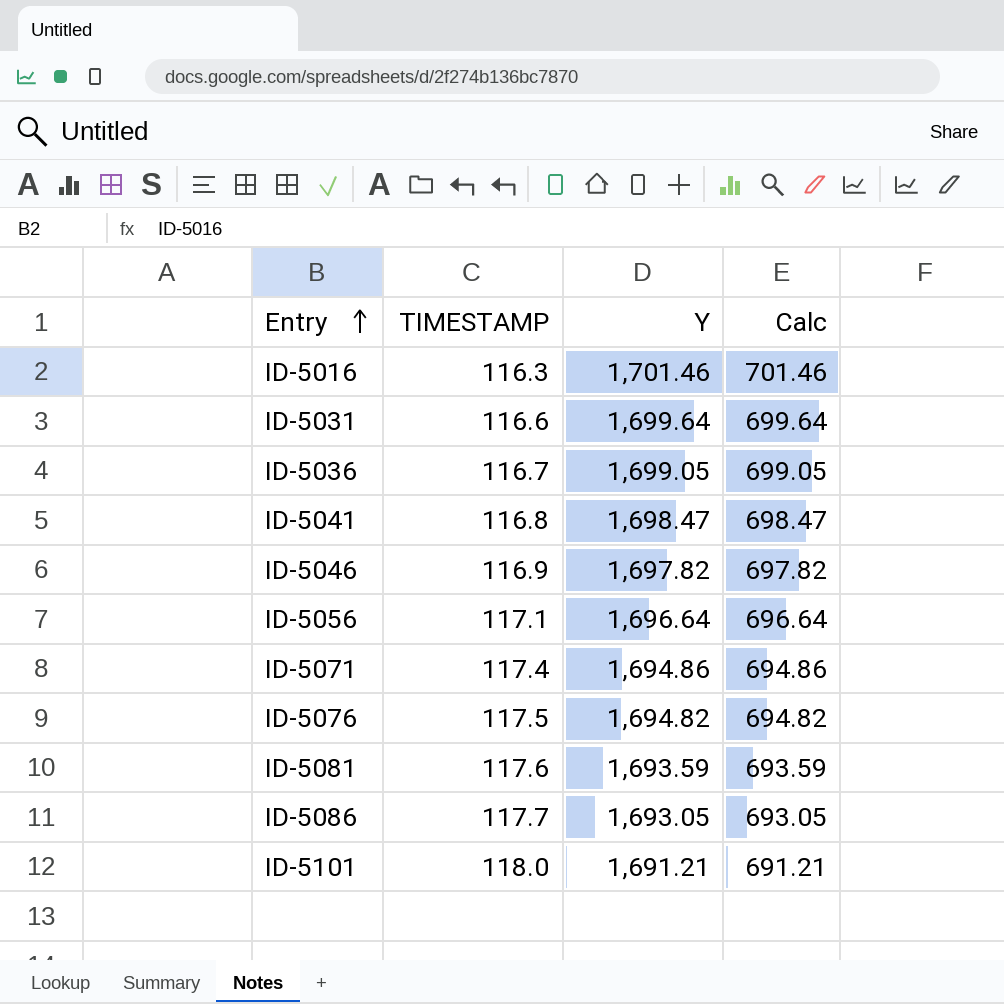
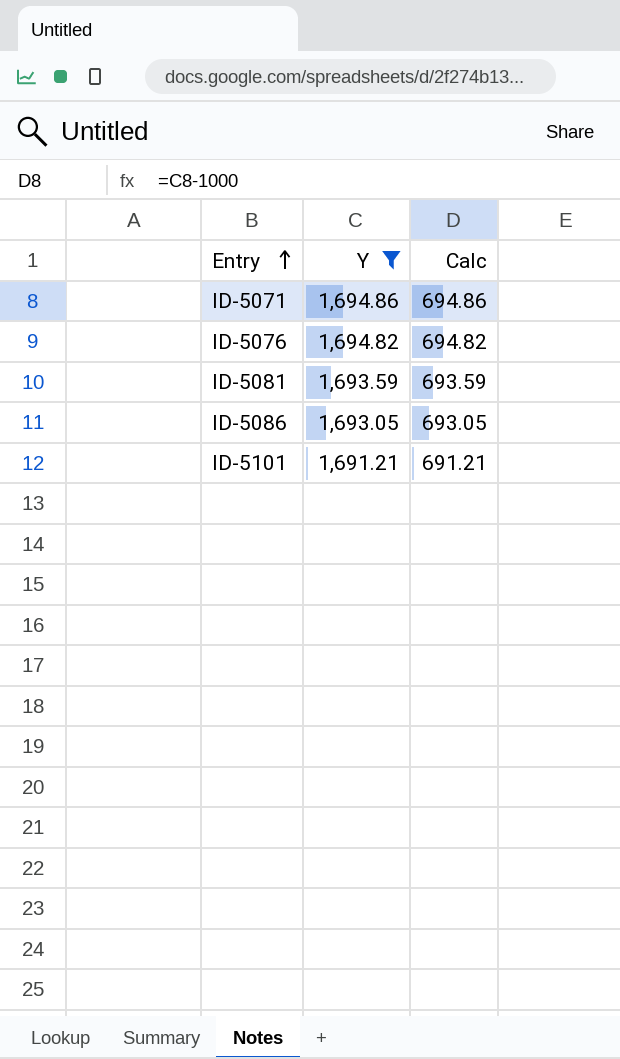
filter: none -> Y <= 1,694.86
column TIMESTAMP | position: 2 -> none

